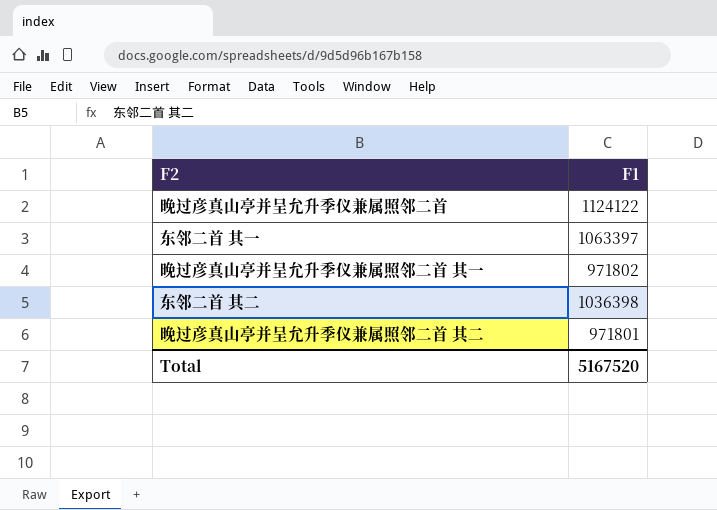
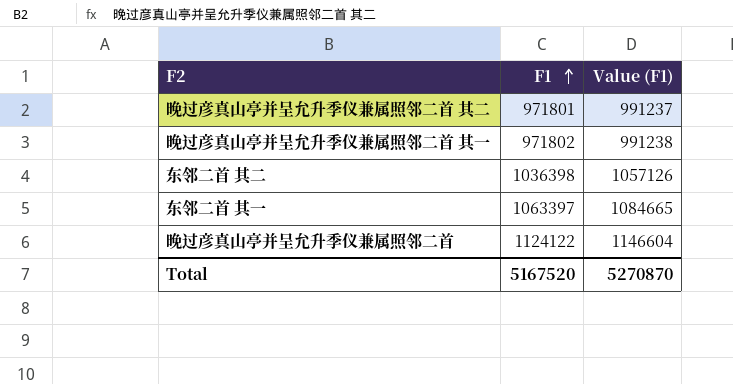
row order: none -> F1 ascending
column Value (F1) | formula: none -> [F1] * 1.02

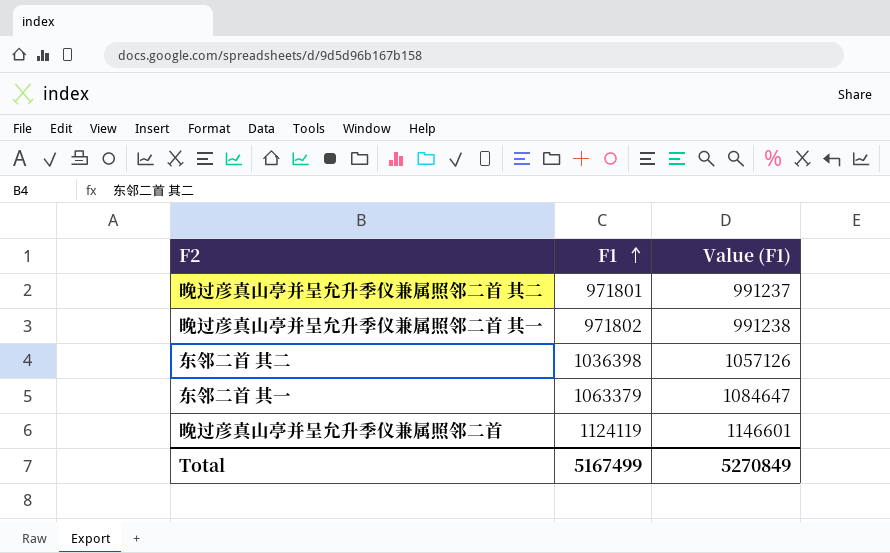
东邻二首 其一 | F1: 1063397 -> 1063379
东邻二首 其一 | Value (F1): 1084665 -> 1084647
晚过彦真山亭并呈允升季仪兼属照邻二首 | F1: 1124122 -> 1124119
晚过彦真山亭并呈允升季仪兼属照邻二首 | Value (F1): 1146604 -> 1146601
Total | F1: 5167520 -> 5167499
Total | Value (F1): 5270870 -> 5270849

